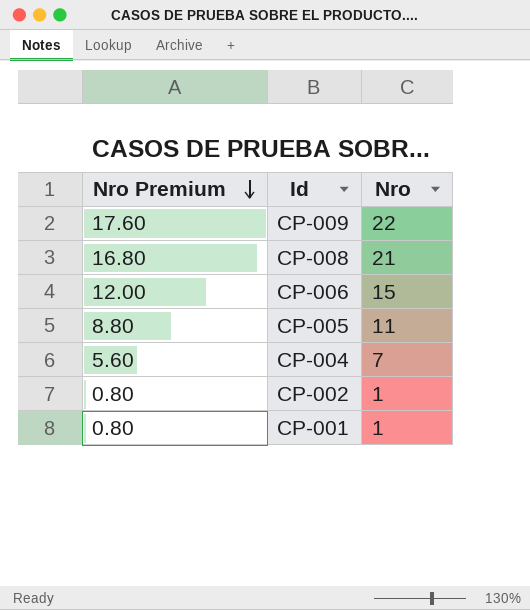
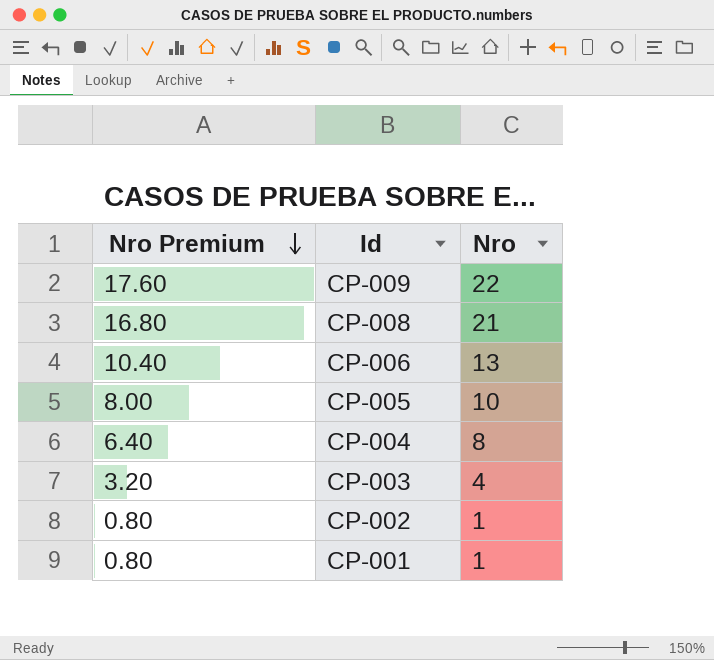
CP-006 | Nro Premium: 12.00 -> 10.40
CP-006 | Nro: 15 -> 13
CP-005 | Nro Premium: 8.80 -> 8.00
CP-005 | Nro: 11 -> 10
CP-004 | Nro Premium: 5.60 -> 6.40
CP-004 | Nro: 7 -> 8
row CP-003: none -> 3.20 | 4

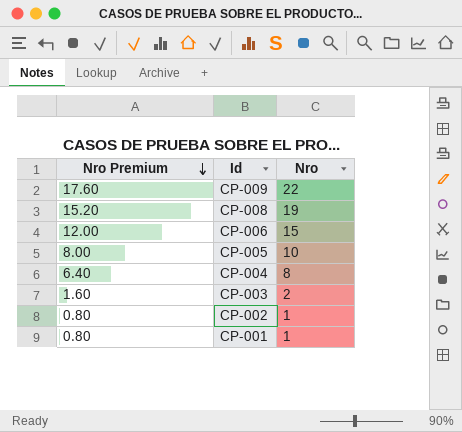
CP-008 | Nro Premium: 16.80 -> 15.20
CP-008 | Nro: 21 -> 19
CP-006 | Nro Premium: 10.40 -> 12.00
CP-006 | Nro: 13 -> 15
CP-003 | Nro Premium: 3.20 -> 1.60
CP-003 | Nro: 4 -> 2

